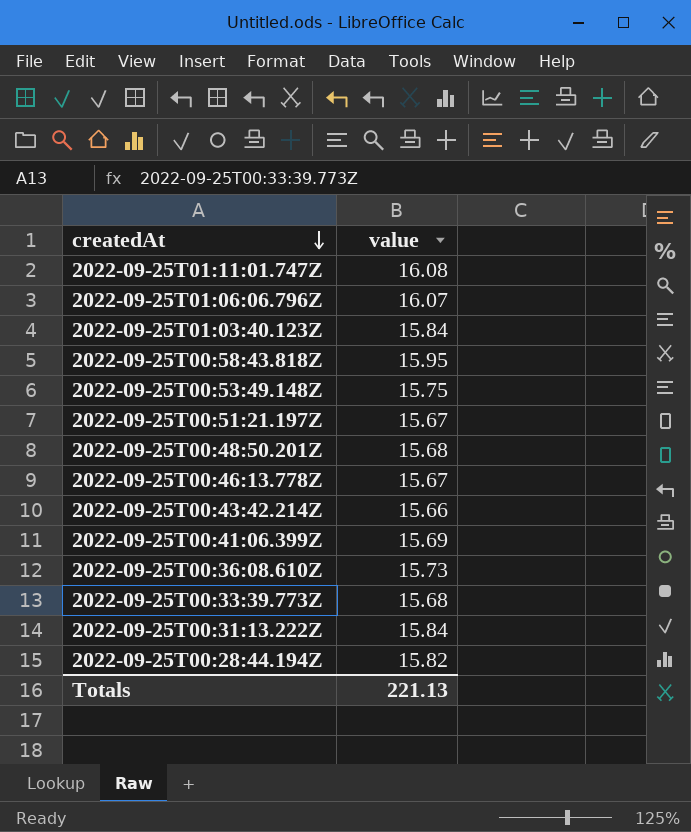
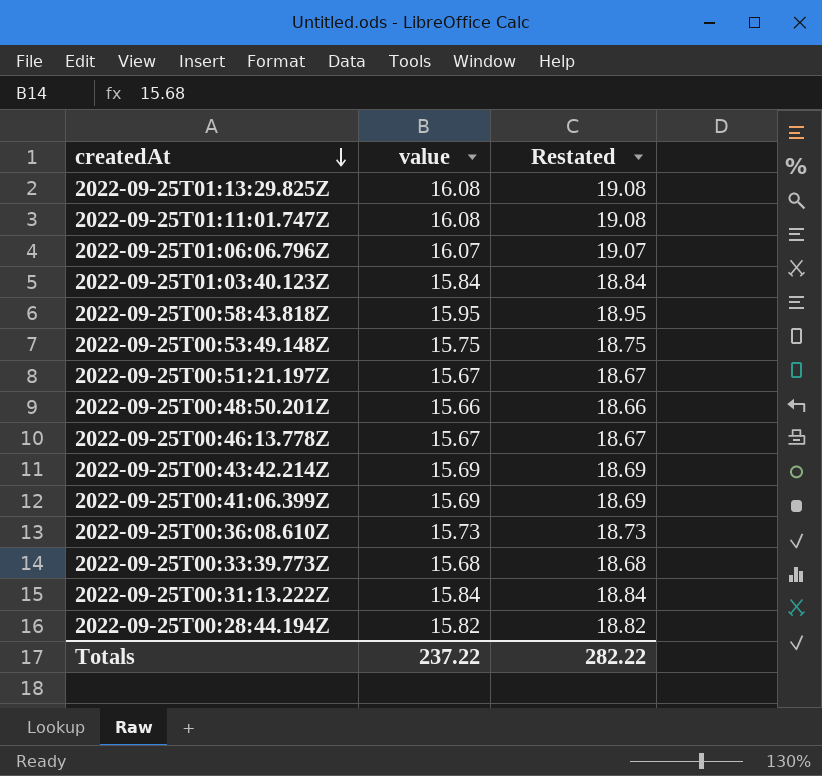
column Restated | formula: none -> [value] + 3
row 2022-09-25T01:13:29.825Z: none -> 16.08 | 19.08
2022-09-25T00:48:50.201Z | value: 15.68 -> 15.66
2022-09-25T00:43:42.214Z | value: 15.66 -> 15.69
Totals | value: 221.13 -> 237.22

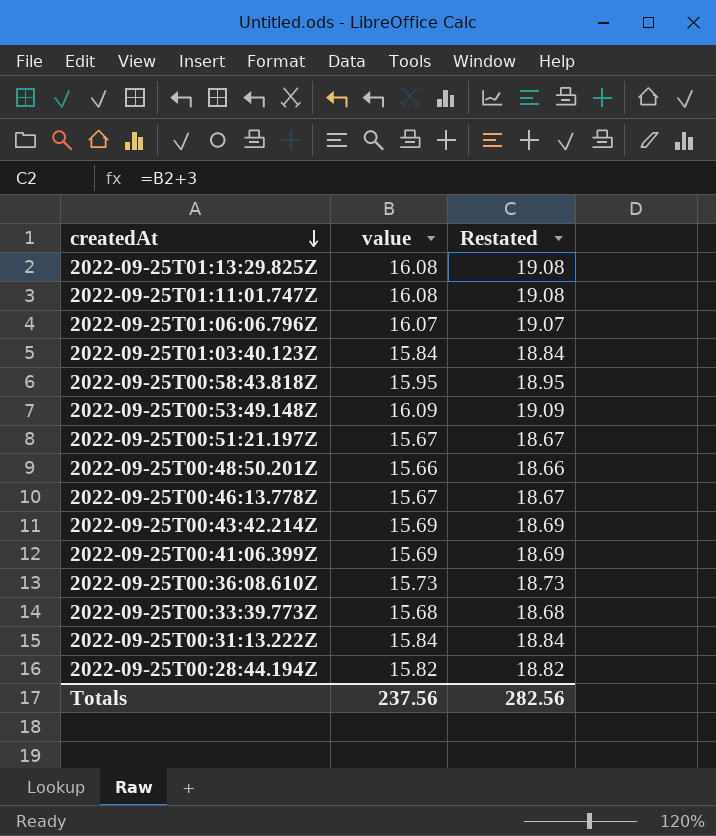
2022-09-25T00:53:49.148Z | value: 15.75 -> 16.09
2022-09-25T00:53:49.148Z | Restated: 18.75 -> 19.09
Totals | value: 237.22 -> 237.56
Totals | Restated: 282.22 -> 282.56

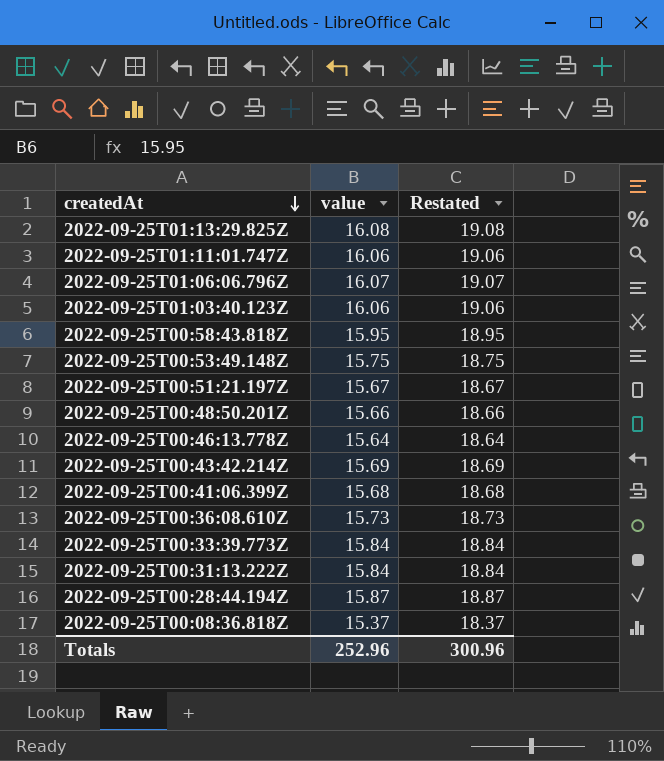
2022-09-25T01:11:01.747Z | value: 16.08 -> 16.06
2022-09-25T01:11:01.747Z | Restated: 19.08 -> 19.06
2022-09-25T01:03:40.123Z | value: 15.84 -> 16.06
2022-09-25T01:03:40.123Z | Restated: 18.84 -> 19.06
2022-09-25T00:53:49.148Z | value: 16.09 -> 15.75
2022-09-25T00:53:49.148Z | Restated: 19.09 -> 18.75
2022-09-25T00:46:13.778Z | value: 15.67 -> 15.64
2022-09-25T00:46:13.778Z | Restated: 18.67 -> 18.64
2022-09-25T00:41:06.399Z | value: 15.69 -> 15.68
2022-09-25T00:41:06.399Z | Restated: 18.69 -> 18.68
2022-09-25T00:33:39.773Z | value: 15.68 -> 15.84
2022-09-25T00:33:39.773Z | Restated: 18.68 -> 18.84
2022-09-25T00:28:44.194Z | value: 15.82 -> 15.87
2022-09-25T00:28:44.194Z | Restated: 18.82 -> 18.87
row 2022-09-25T00:08:36.818Z: none -> 15.37 | 18.37
Totals | value: 237.56 -> 252.96
Totals | Restated: 282.56 -> 300.96

